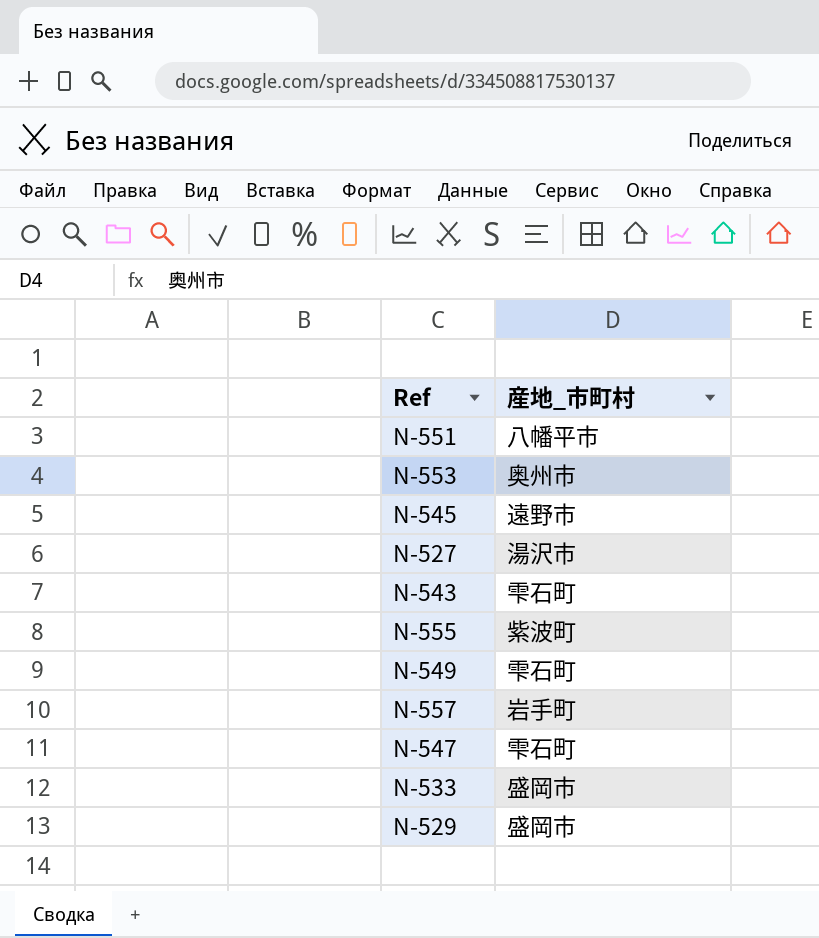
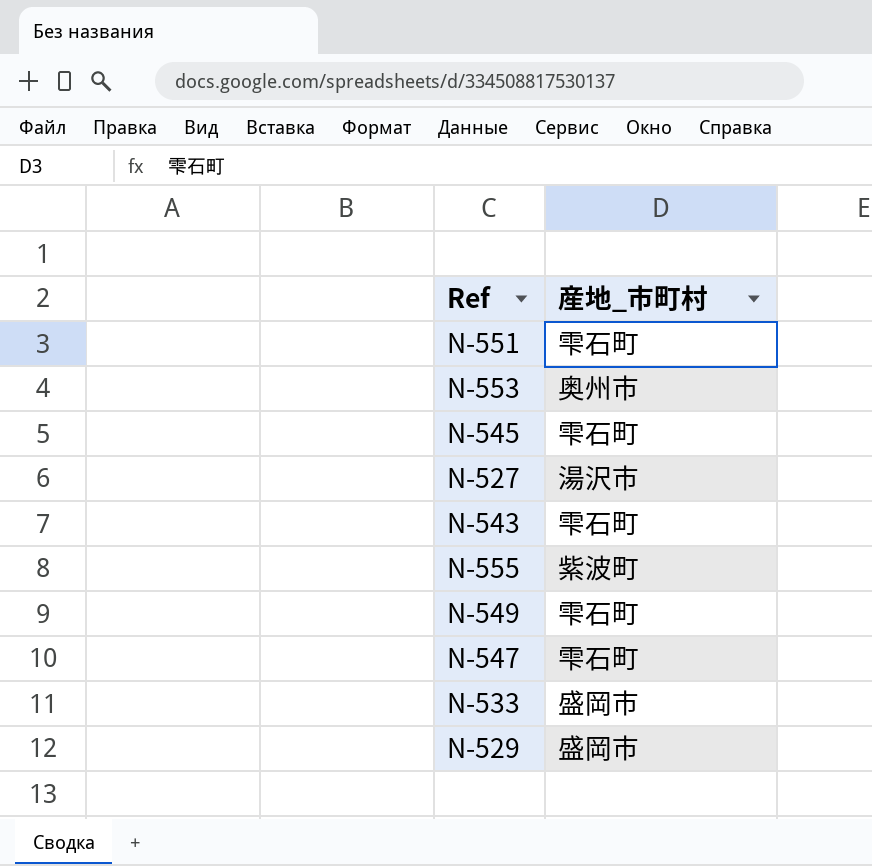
row N-557: 岩手町 -> none
N-551 | 産地_市町村: 八幡平市 -> 雫石町
N-545 | 産地_市町村: 遠野市 -> 雫石町

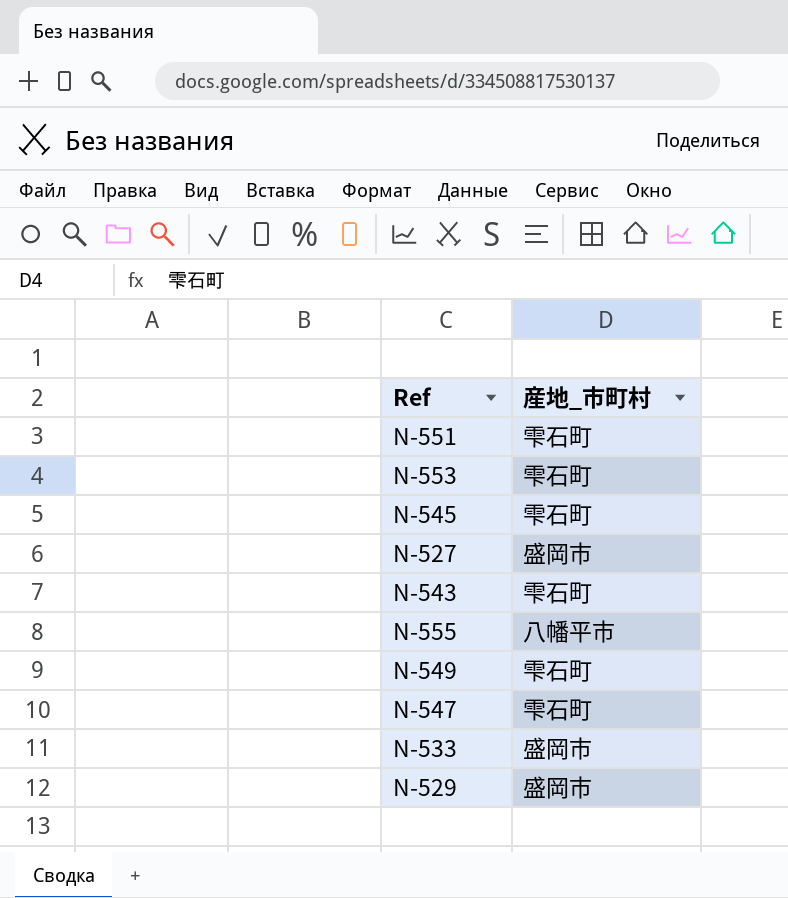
N-553 | 産地_市町村: 奥州市 -> 雫石町
N-527 | 産地_市町村: 湯沢市 -> 盛岡市
N-555 | 産地_市町村: 紫波町 -> 八幡平市

